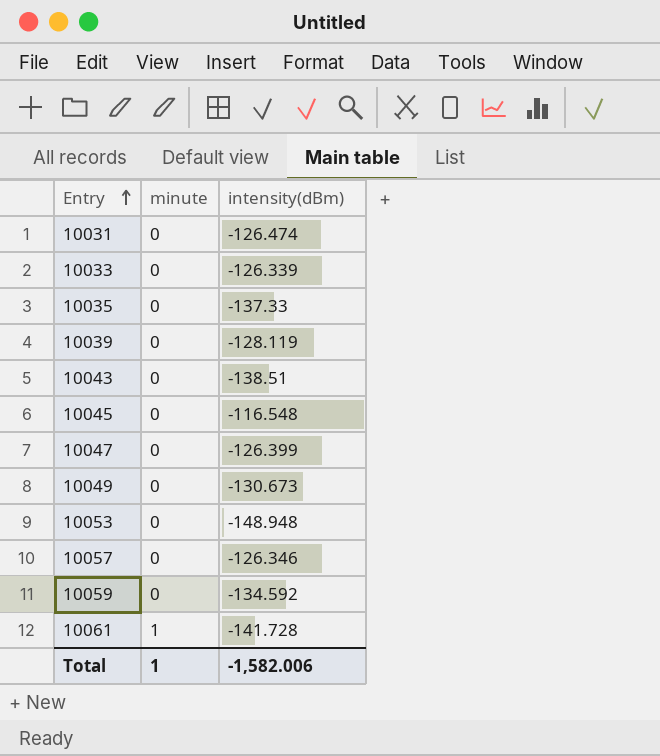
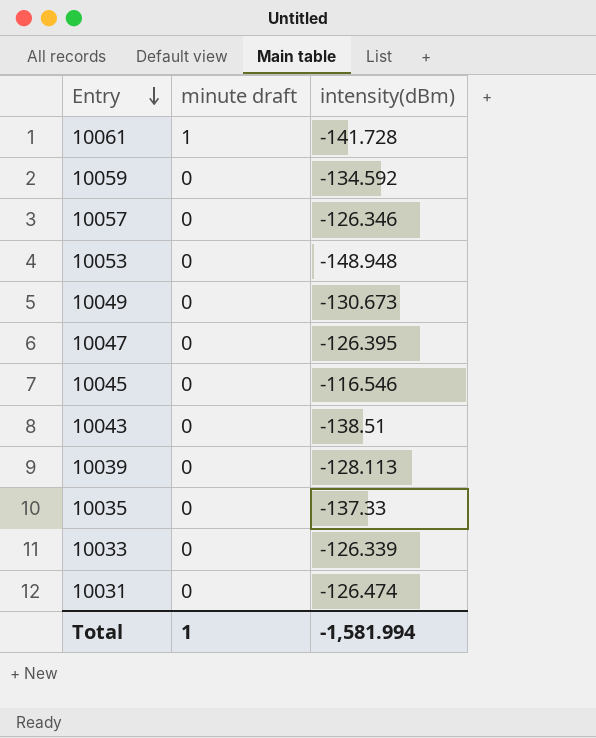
row order: Entry ascending -> Entry descending
column name: minute -> minute draft
10047 | intensity(dBm): -126.399 -> -126.395
10045 | intensity(dBm): -116.548 -> -116.546
10039 | intensity(dBm): -128.119 -> -128.113
Total | intensity(dBm): -1,582.006 -> -1,581.994

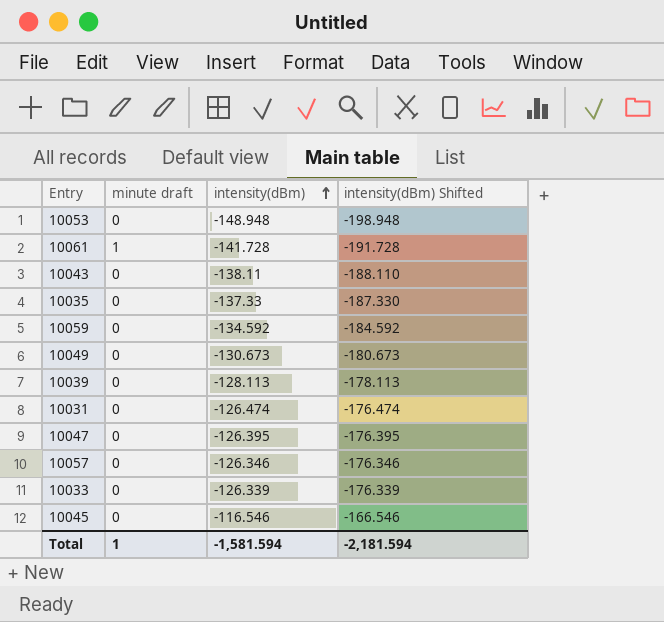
row order: Entry descending -> intensity(dBm) ascending
column intensity(dBm) Shifted | formula: none -> [intensity(dBm)] - 50
10043 | intensity(dBm): -138.51 -> -138.11
Total | intensity(dBm): -1,581.994 -> -1,581.594

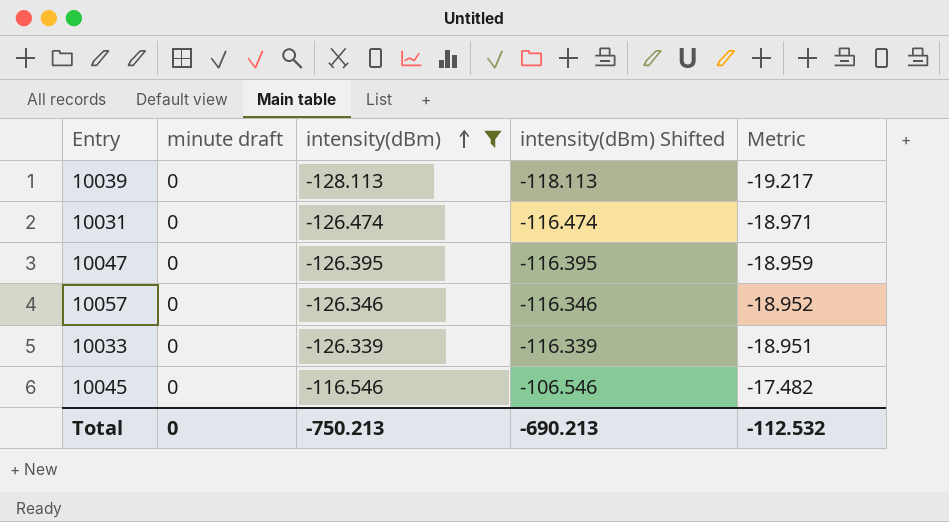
filter: none -> intensity(dBm) >= -128.113
column intensity(dBm) Shifted | formula: [intensity(dBm)] - 50 -> [intensity(dBm)] + 10
column Metric | formula: none -> [intensity(dBm)] * 0.15
Total | minute draft: 1 -> 0
Total | intensity(dBm): -1,581.594 -> -750.213
Total | intensity(dBm) Shifted: -2,181.594 -> -690.213

